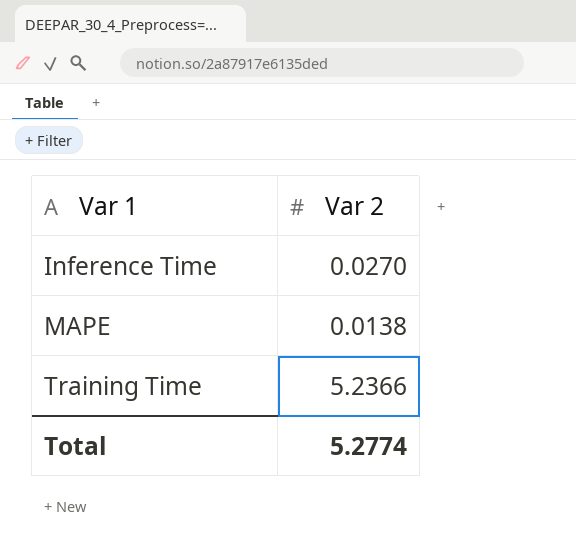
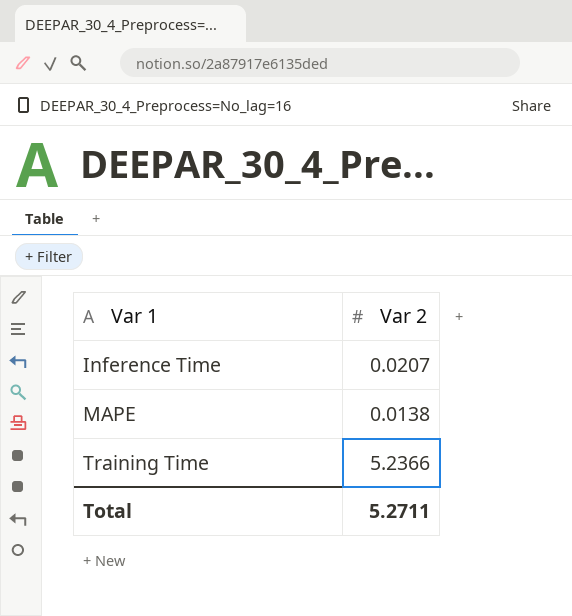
Inference Time | Var 2: 0.0270 -> 0.0207
Total | Var 2: 5.2774 -> 5.2711

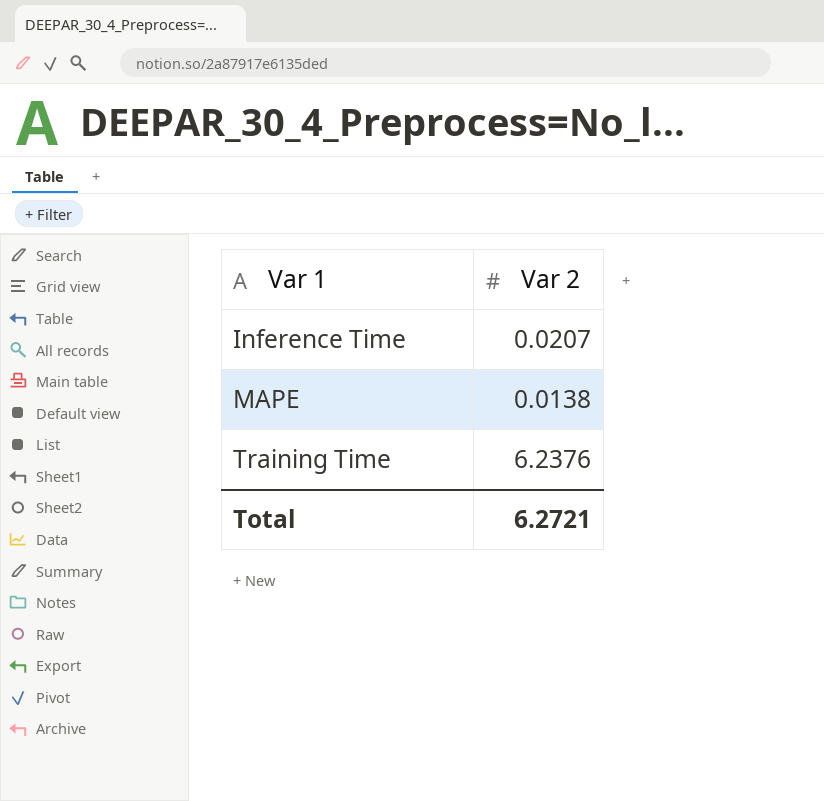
Training Time | Var 2: 5.2366 -> 6.2376
Total | Var 2: 5.2711 -> 6.2721

